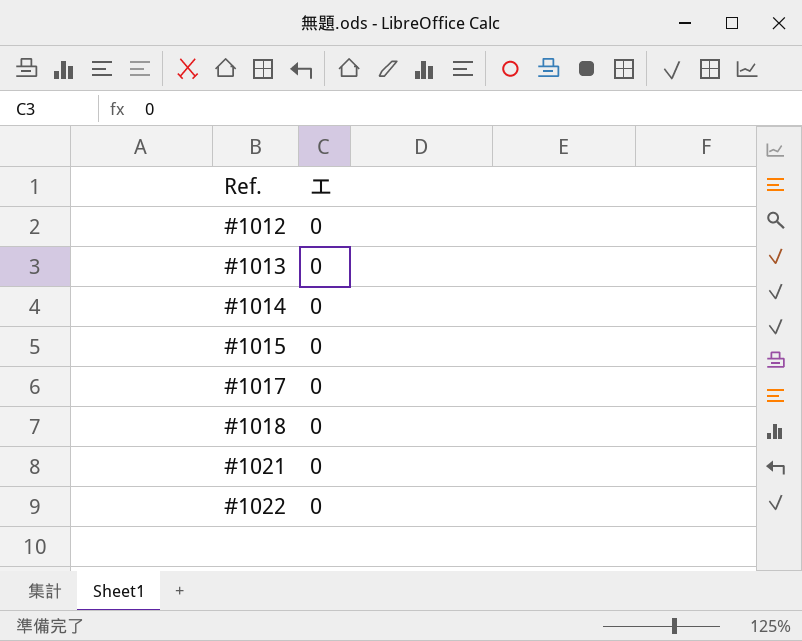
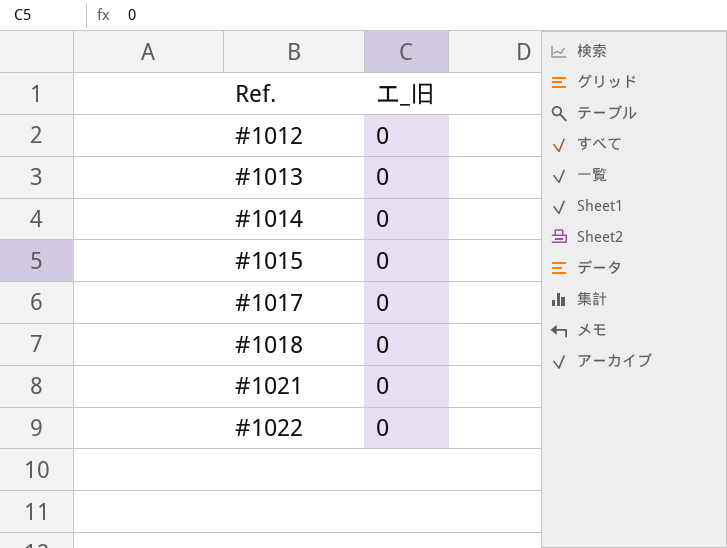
column name: エ -> エ_旧

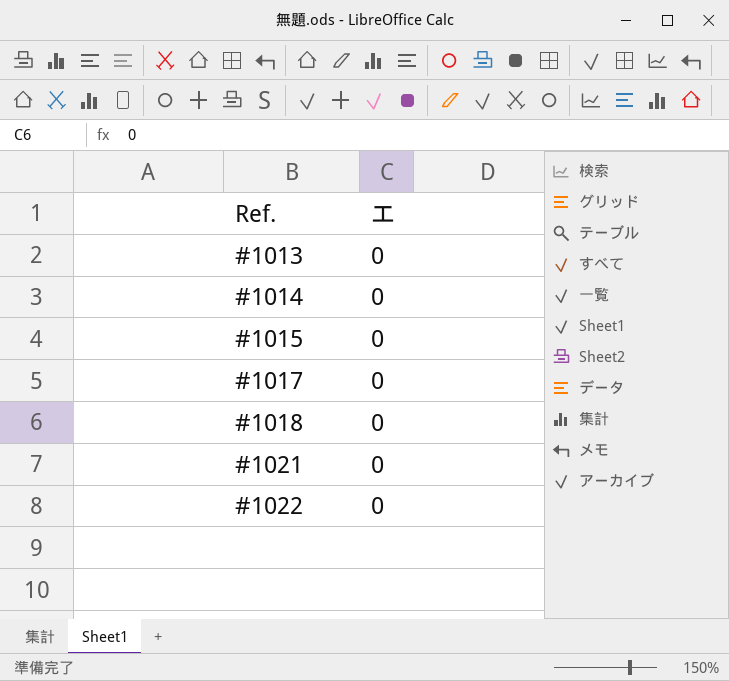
column name: エ_旧 -> エ
row #1012: 0 -> none

